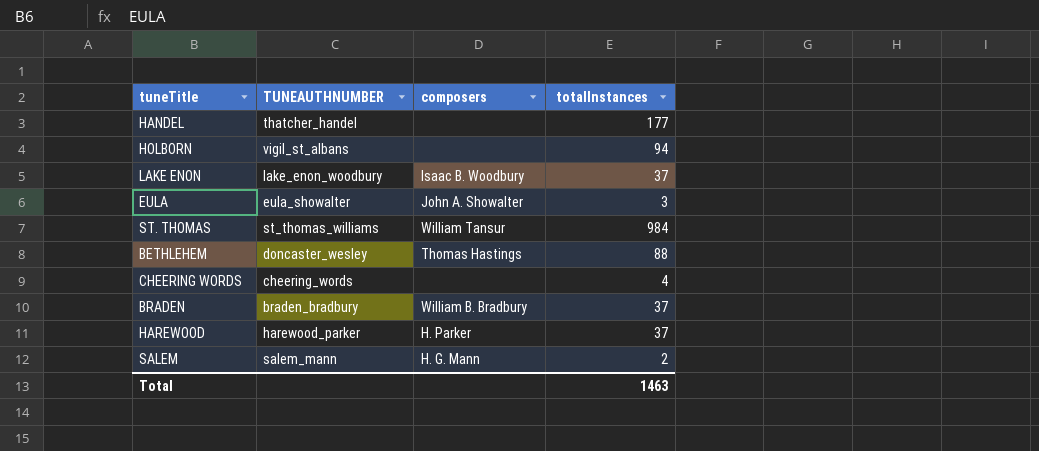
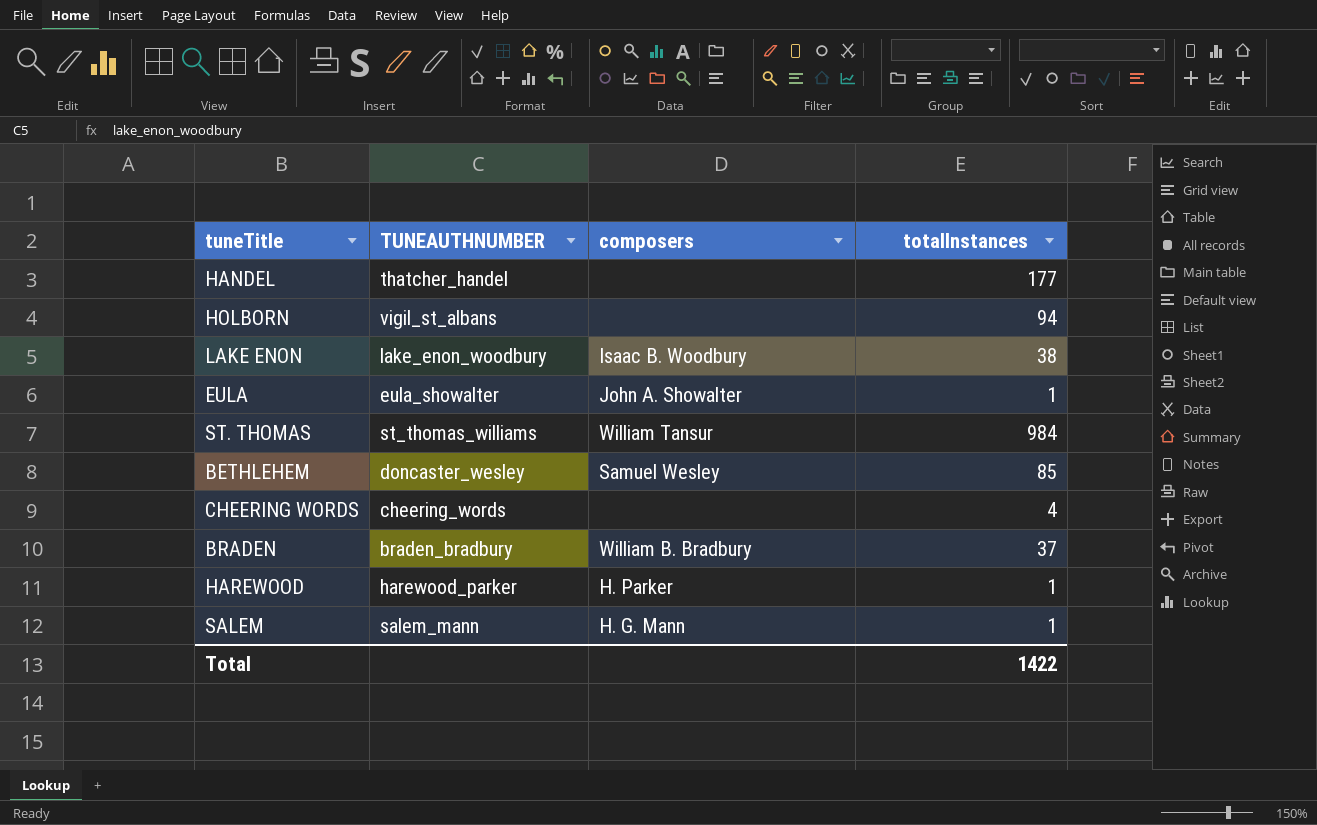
LAKE ENON | totalInstances: 37 -> 38
EULA | totalInstances: 3 -> 1
BETHLEHEM | composers: Thomas Hastings -> Samuel Wesley
BETHLEHEM | totalInstances: 88 -> 85
HAREWOOD | totalInstances: 37 -> 1
SALEM | totalInstances: 2 -> 1
Total | totalInstances: 1463 -> 1422

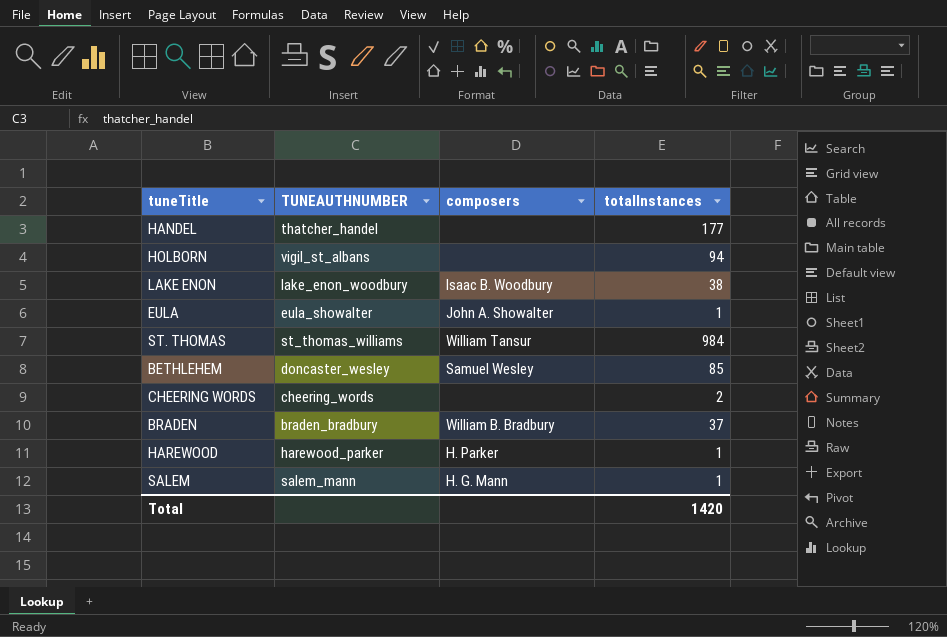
CHEERING WORDS | totalInstances: 4 -> 2
Total | totalInstances: 1422 -> 1420

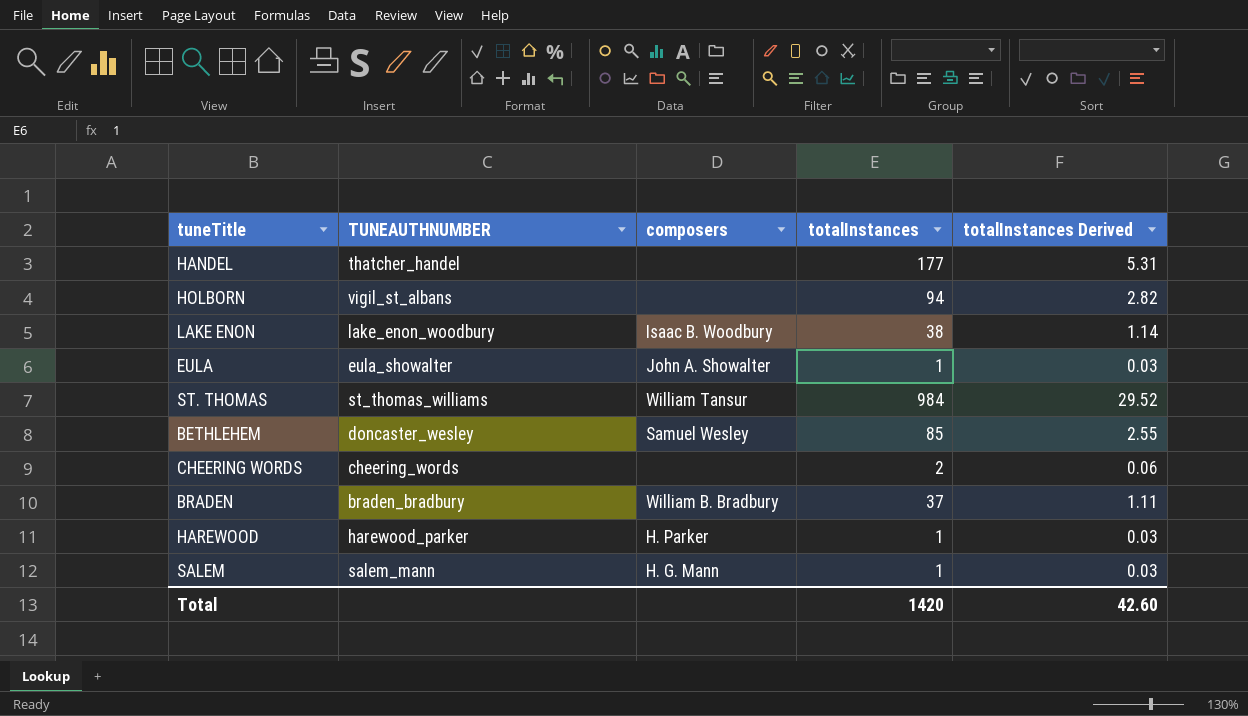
column totalInstances Derived | formula: none -> [totalInstances] * 0.03

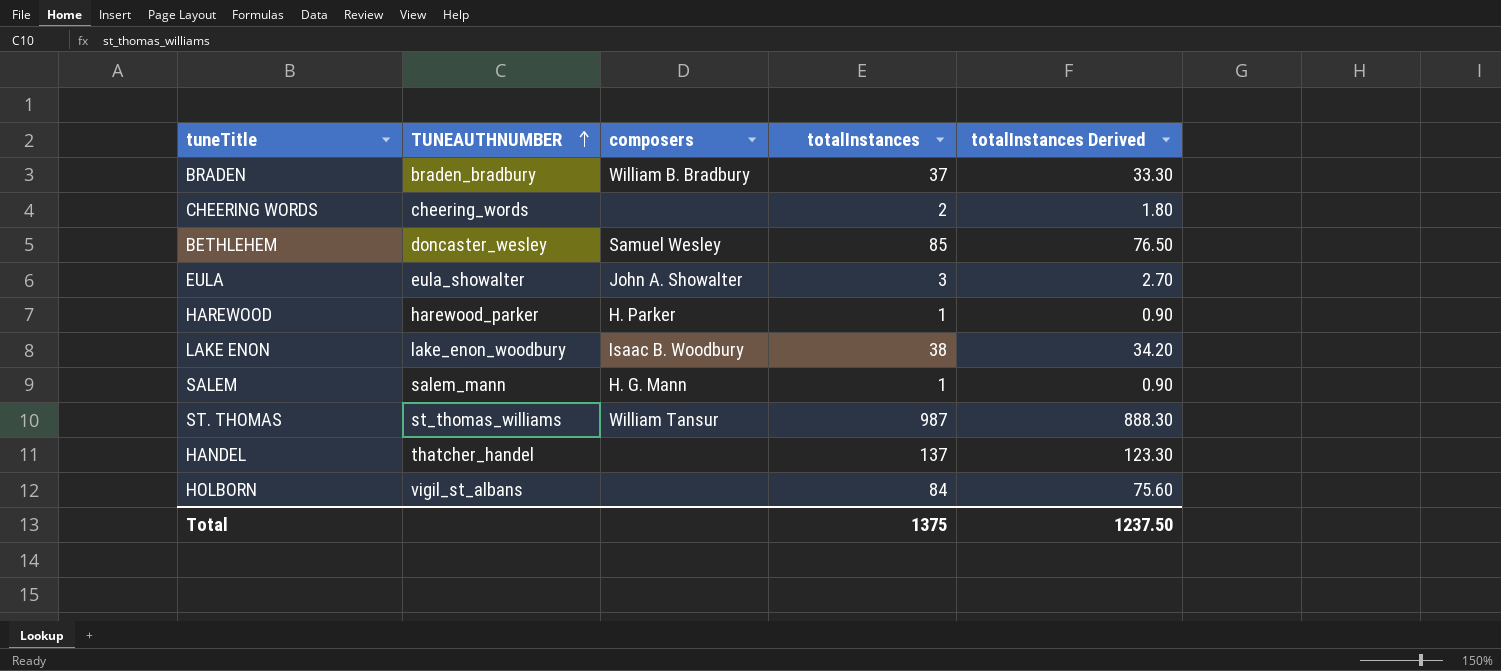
row order: none -> TUNEAUTHNUMBER ascending
column totalInstances Derived | formula: [totalInstances] * 0.03 -> [totalInstances] * 0.9
EULA | totalInstances: 1 -> 3
ST. THOMAS | totalInstances: 984 -> 987
HANDEL | totalInstances: 177 -> 137
HOLBORN | totalInstances: 94 -> 84
Total | totalInstances: 1420 -> 1375
Total | totalInstances Derived: 42.60 -> 1237.50

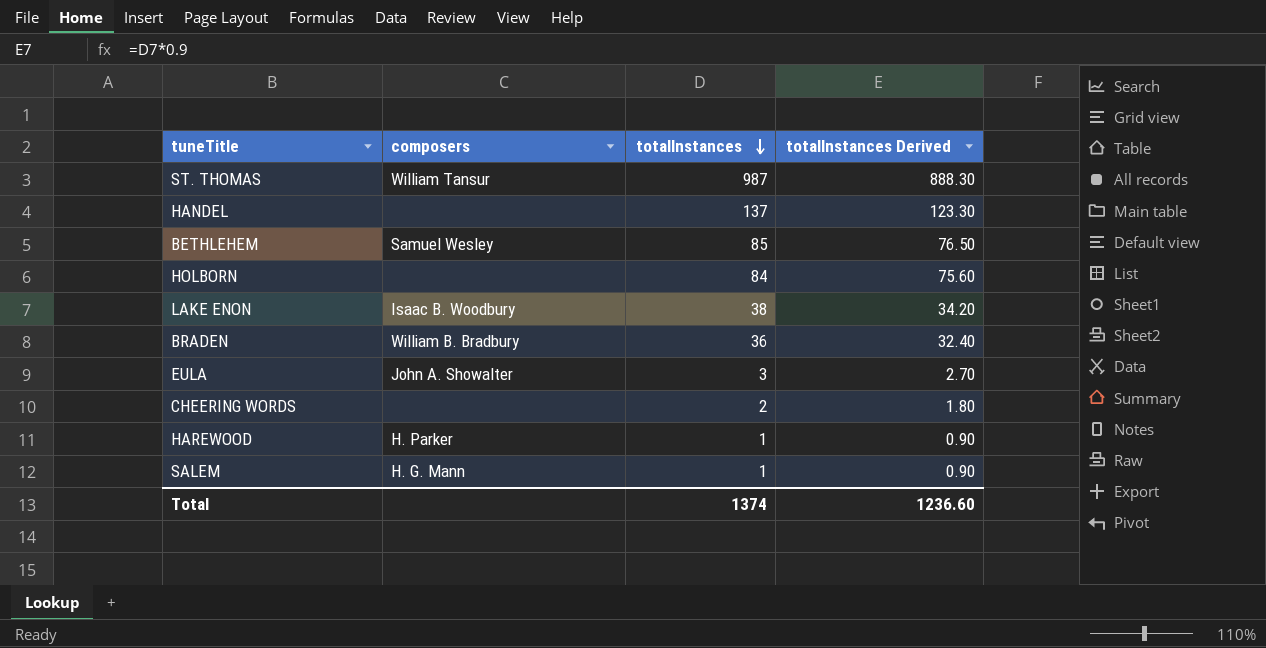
row order: TUNEAUTHNUMBER ascending -> totalInstances descending
column TUNEAUTHNUMBER | position: 2 -> none
BRADEN | totalInstances: 37 -> 36
BRADEN | totalInstances Derived: 33.30 -> 32.40
Total | totalInstances: 1375 -> 1374
Total | totalInstances Derived: 1237.50 -> 1236.60

